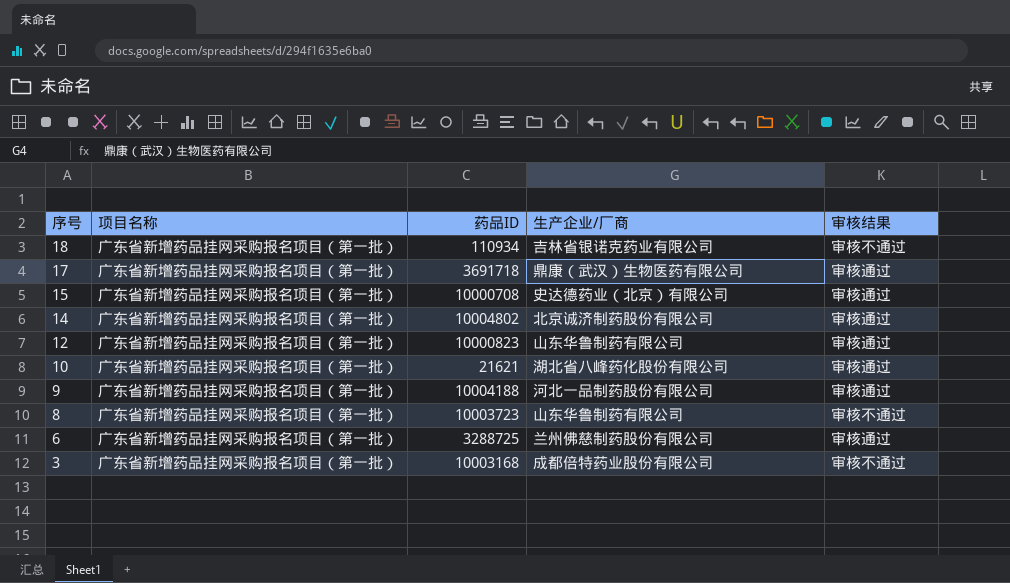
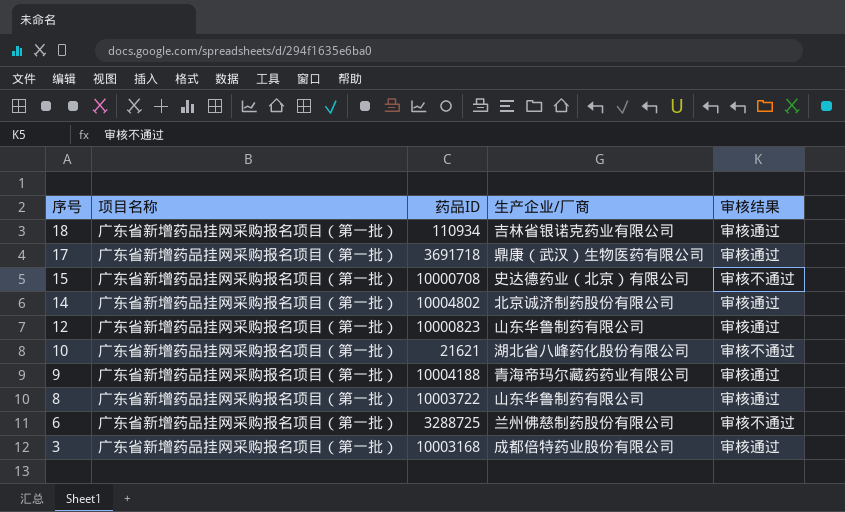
18 | 审核结果: 审核不通过 -> 审核通过
15 | 审核结果: 审核通过 -> 审核不通过
10 | 审核结果: 审核通过 -> 审核不通过
9 | 生产企业/厂商: 河北一品制药股份有限公司 -> 青海帝玛尔藏药药业有限公司
8 | 药品ID: 10003723 -> 10003722
8 | 审核结果: 审核不通过 -> 审核通过
6 | 审核结果: 审核通过 -> 审核不通过
3 | 审核结果: 审核不通过 -> 审核通过

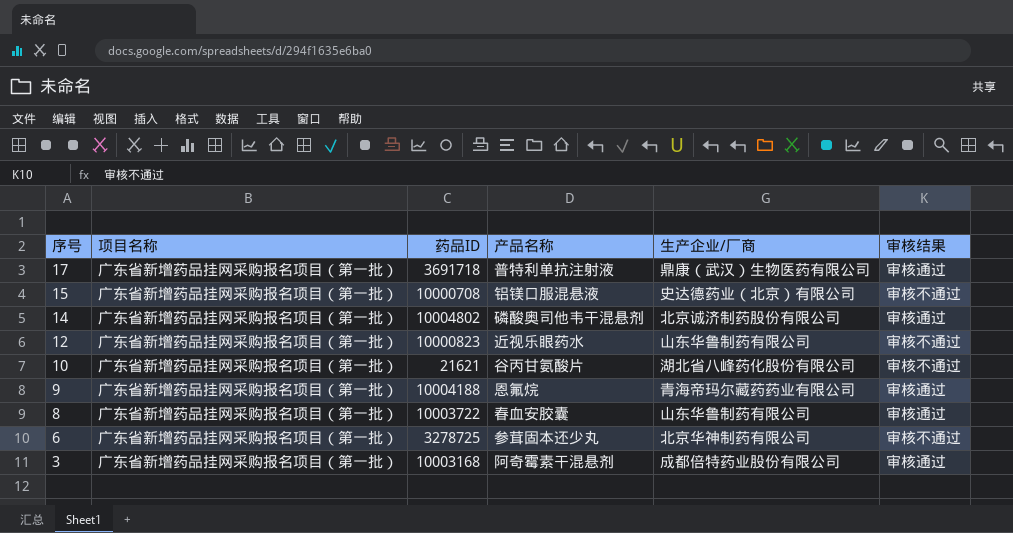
column 产品名称 | position: none -> 4
row 18: 广东省新增药品挂网采购报名项目（第一批） | 110934 | 吉林省银诺克药业有限公司 | 审核通过 -> none
12 | 审核结果: 审核通过 -> 审核不通过
6 | 药品ID: 3288725 -> 3278725
6 | 生产企业/厂商: 兰州佛慈制药股份有限公司 -> 北京华神制药有限公司

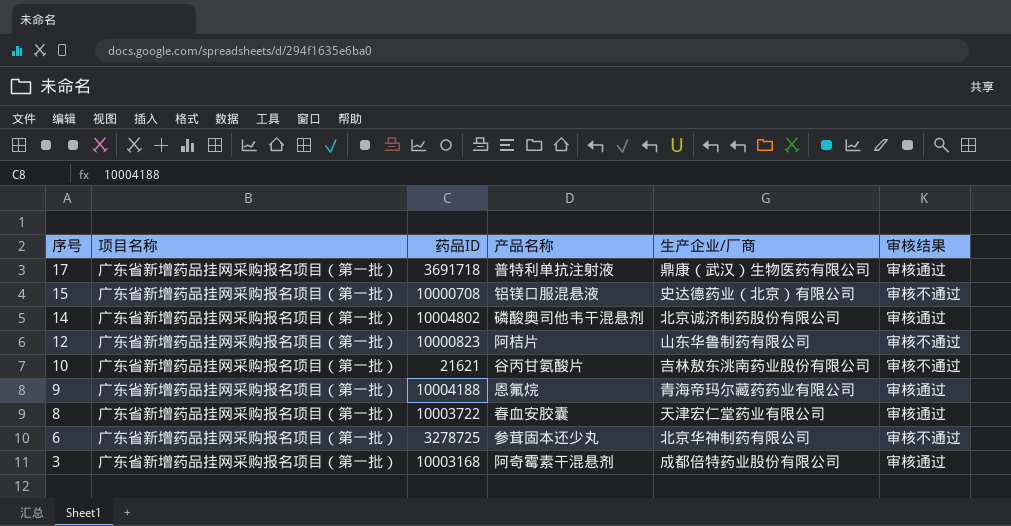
12 | 产品名称: 近视乐眼药水 -> 阿桔片
10 | 生产企业/厂商: 湖北省八峰药化股份有限公司 -> 吉林敖东洮南药业股份有限公司
8 | 生产企业/厂商: 山东华鲁制药有限公司 -> 天津宏仁堂药业有限公司

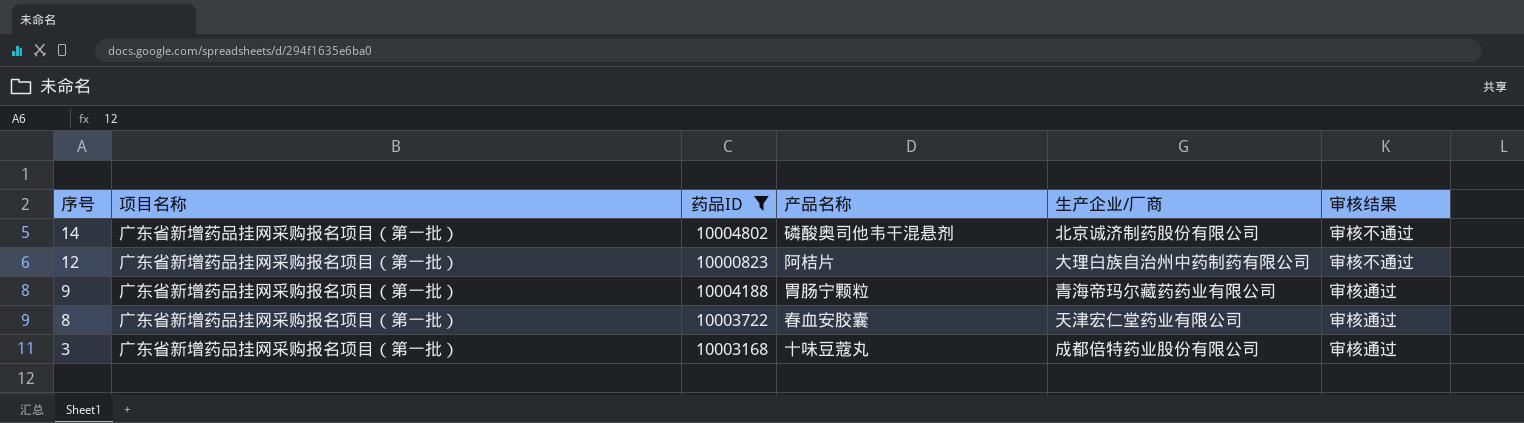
filter: none -> 药品ID >= 10000823
14 | 审核结果: 审核通过 -> 审核不通过
12 | 生产企业/厂商: 山东华鲁制药有限公司 -> 大理白族自治州中药制药有限公司
9 | 产品名称: 恩氟烷 -> 胃肠宁颗粒
3 | 产品名称: 阿奇霉素干混悬剂 -> 十味豆蔻丸

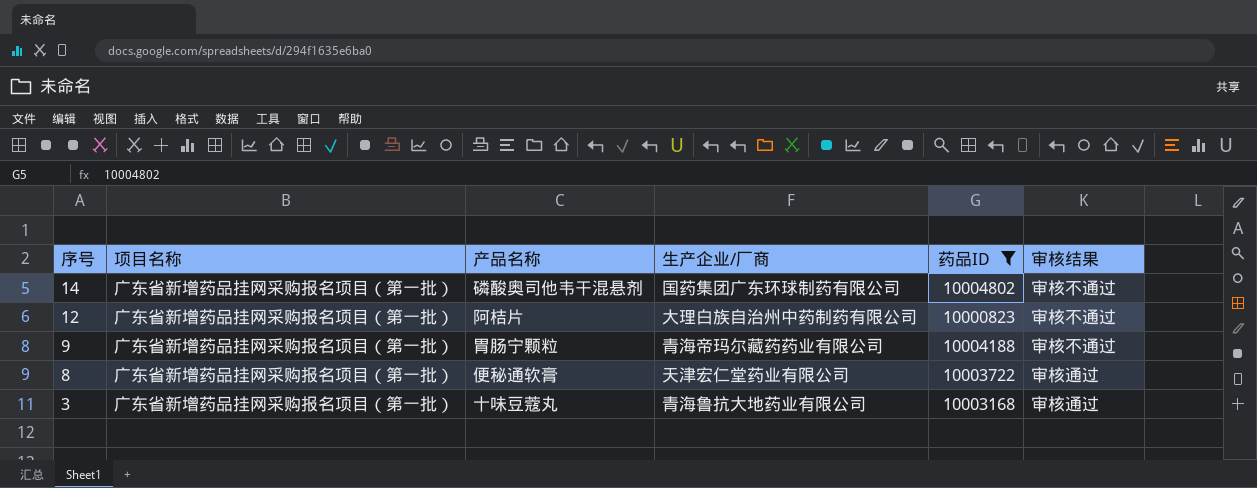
column 药品ID | position: 3 -> 5
14 | 生产企业/厂商: 北京诚济制药股份有限公司 -> 国药集团广东环球制药有限公司
9 | 审核结果: 审核通过 -> 审核不通过
8 | 产品名称: 春血安胶囊 -> 便秘通软膏
3 | 生产企业/厂商: 成都倍特药业股份有限公司 -> 青海鲁抗大地药业有限公司

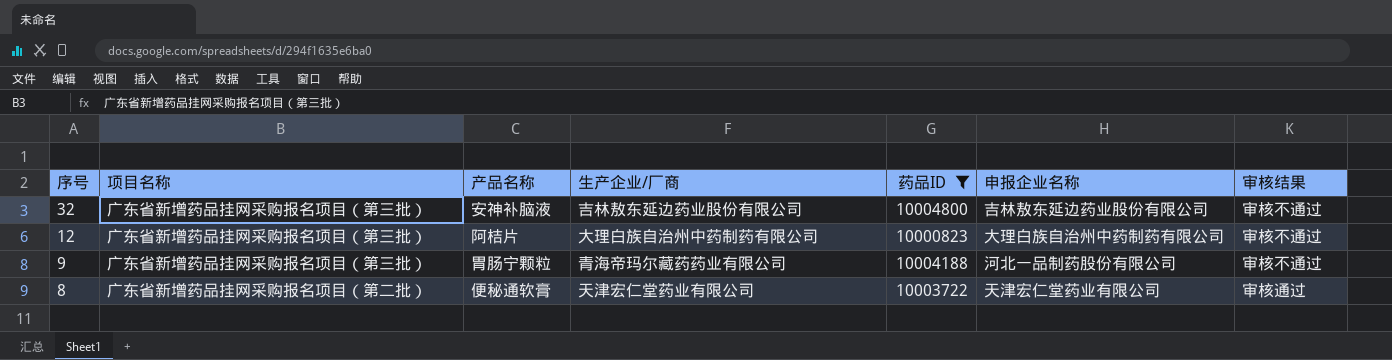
column 申报企业名称 | position: none -> 6
row 14: 广东省新增药品挂网采购报名项目（第一批） | 磷酸奥司他韦干混悬剂 | 国药集团广东环球制药有限公司 | 10004802 | 审核不通过 -> none
row 3: 广东省新增药品挂网采购报名项目（第一批） | 十味豆蔻丸 | 青海鲁抗大地药业有限公司 | 10003168 | 审核通过 -> none
row 32: none -> 广东省新增药品挂网采购报名项目（第三批） | 安神补脑液 | 吉林敖东延边药业股份有限公司 | 10004800 | 吉林敖东延边药业股份有限公司 | 审核不通过
12 | 项目名称: 广东省新增药品挂网采购报名项目（第一批） -> 广东省新增药品挂网采购报名项目（第三批）
9 | 项目名称: 广东省新增药品挂网采购报名项目（第一批） -> 广东省新增药品挂网采购报名项目（第三批）
8 | 项目名称: 广东省新增药品挂网采购报名项目（第一批） -> 广东省新增药品挂网采购报名项目（第二批）

